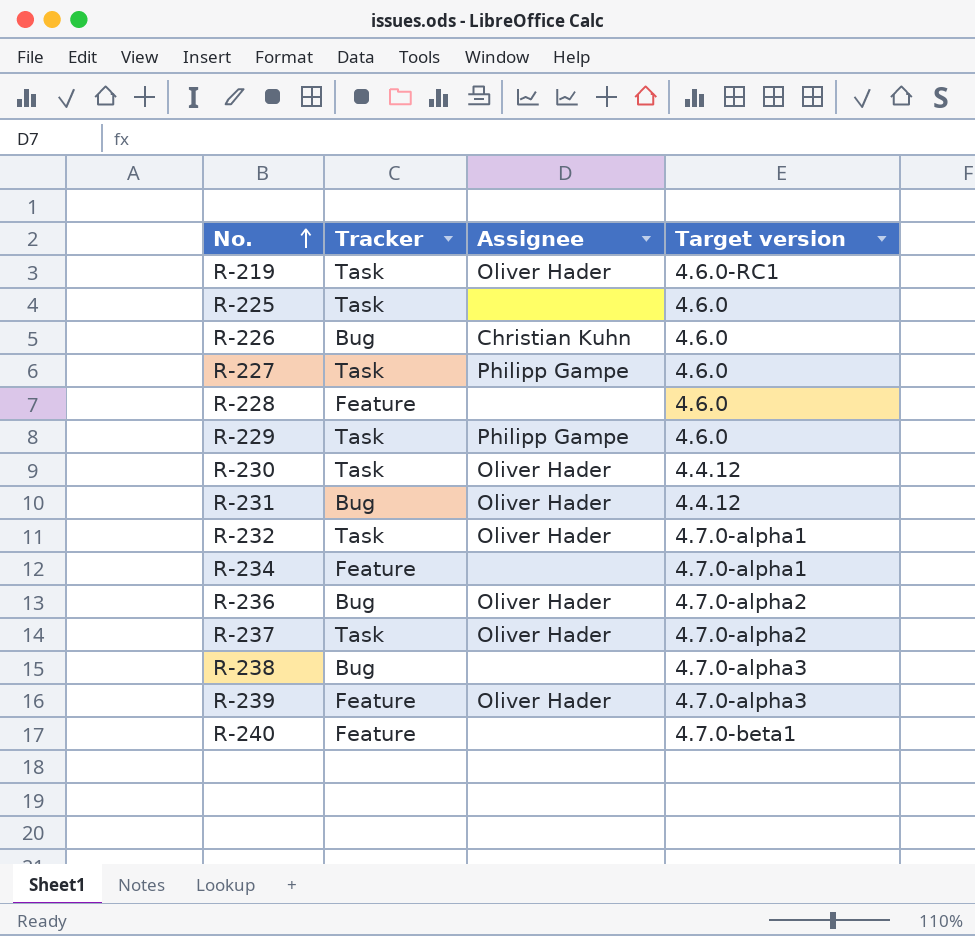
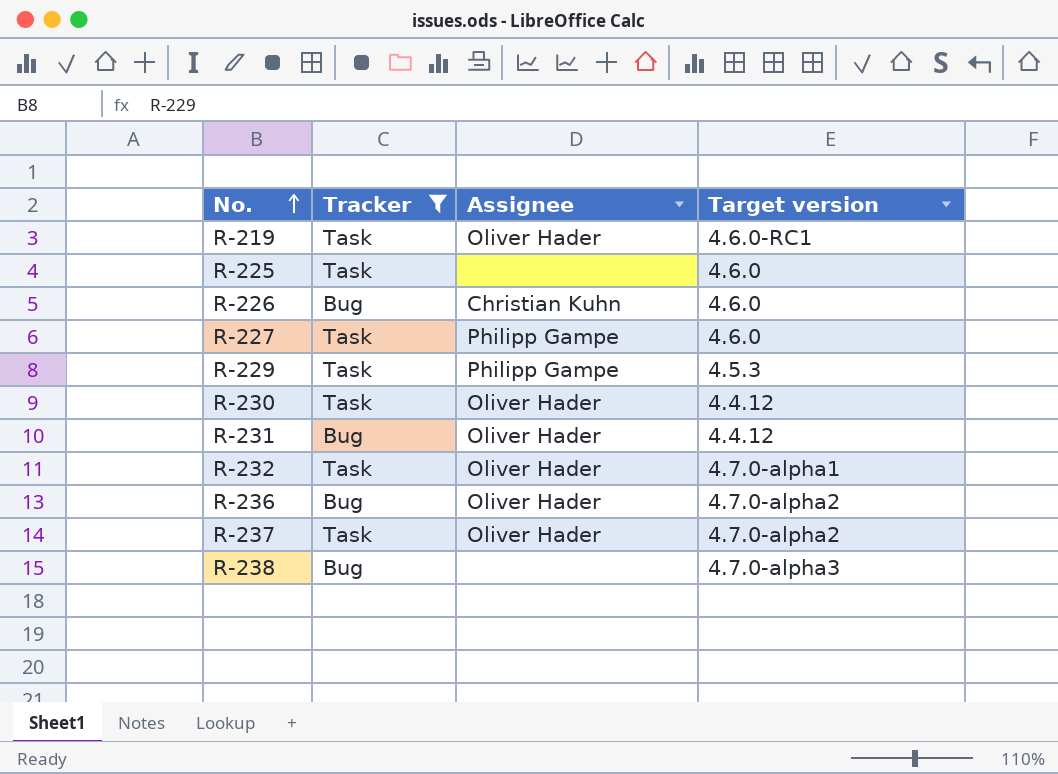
filter: none -> Tracker != Feature
R-229 | Target version: 4.6.0 -> 4.5.3

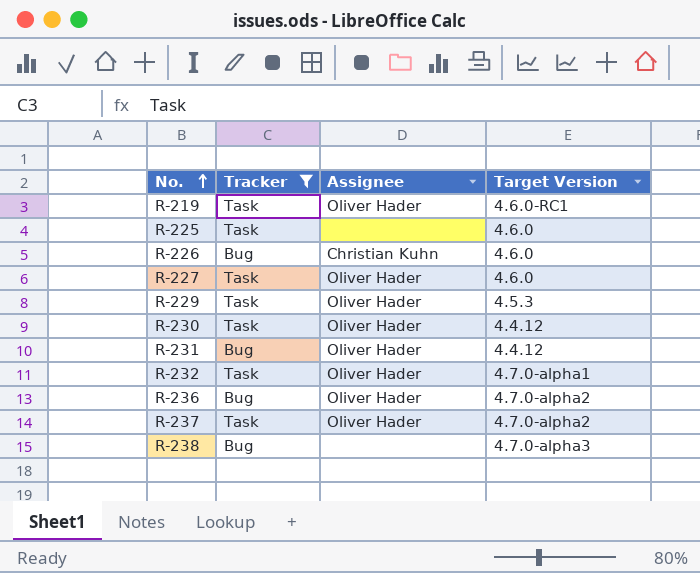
column name: Target version -> Target Version
R-227 | Assignee: Philipp Gampe -> Oliver Hader
R-229 | Assignee: Philipp Gampe -> Oliver Hader

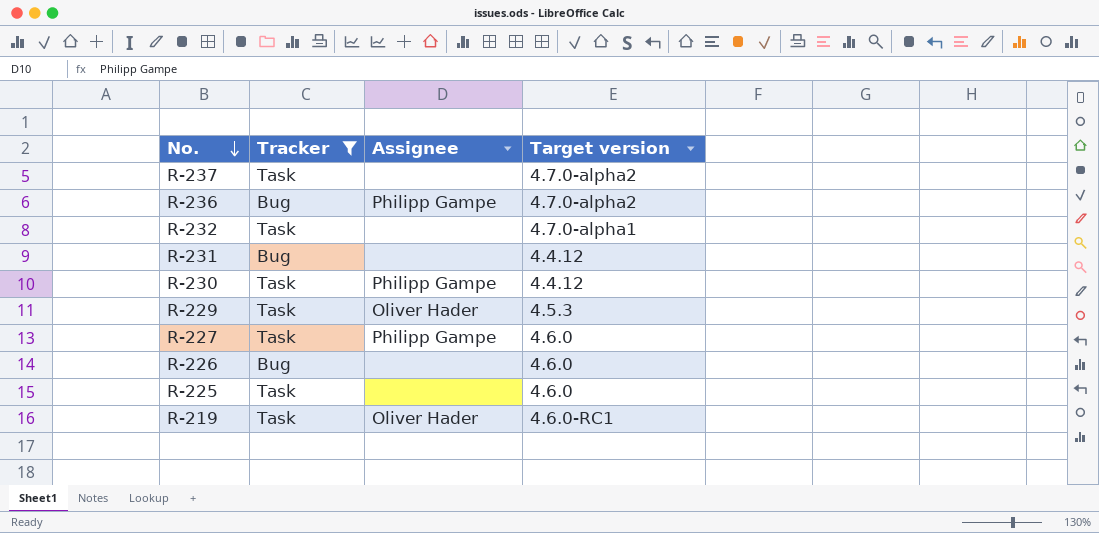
row order: No. ascending -> No. descending
column name: Target Version -> Target version
row R-238: Bug | none | 4.7.0-alpha3 -> none
R-237 | Assignee: Oliver Hader -> none
R-236 | Assignee: Oliver Hader -> Philipp Gampe
R-232 | Assignee: Oliver Hader -> none
R-231 | Assignee: Oliver Hader -> none
R-230 | Assignee: Oliver Hader -> Philipp Gampe
R-227 | Assignee: Oliver Hader -> Philipp Gampe
R-226 | Assignee: Christian Kuhn -> none

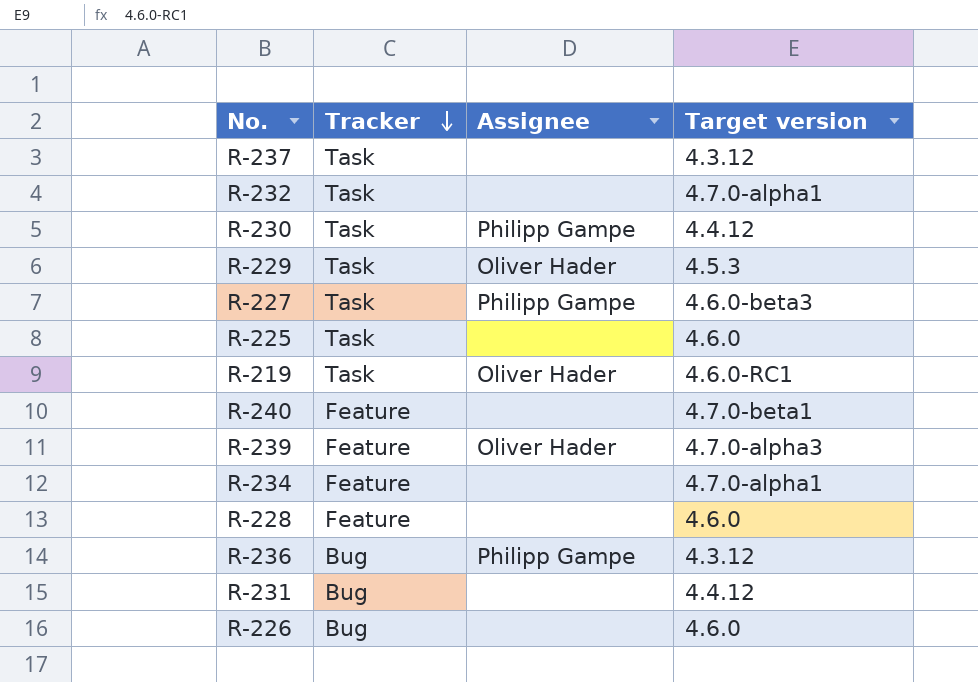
filter: Tracker != Feature -> none
row order: No. descending -> Tracker descending
R-237 | Target version: 4.7.0-alpha2 -> 4.3.12
R-227 | Target version: 4.6.0 -> 4.6.0-beta3
R-236 | Target version: 4.7.0-alpha2 -> 4.3.12

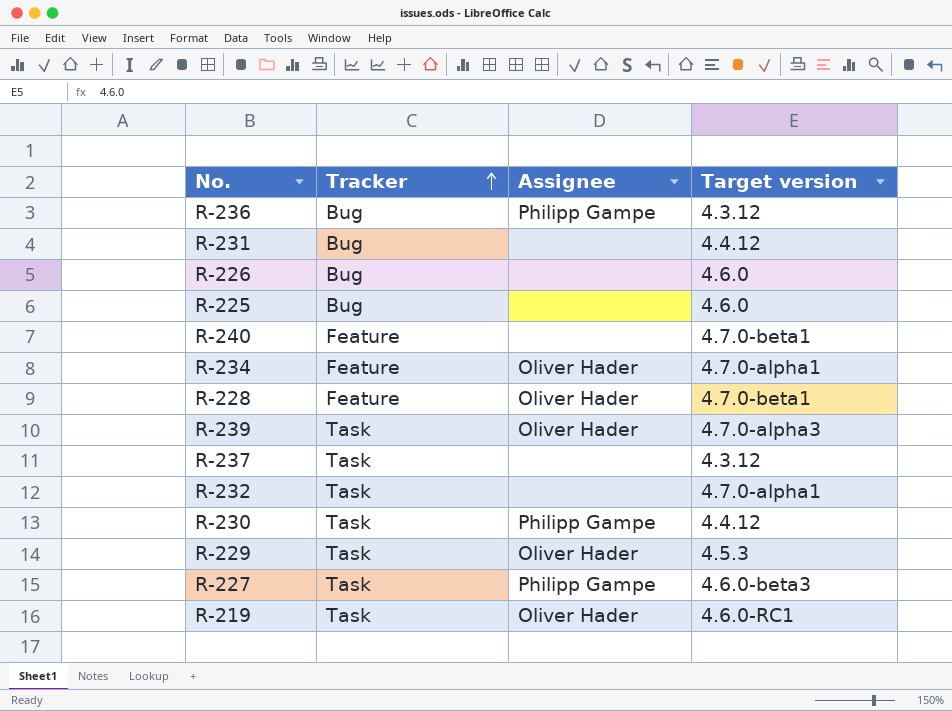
row order: Tracker descending -> Tracker ascending
R-225 | Tracker: Task -> Bug
R-234 | Assignee: none -> Oliver Hader
R-228 | Assignee: none -> Oliver Hader
R-228 | Target version: 4.6.0 -> 4.7.0-beta1
R-239 | Tracker: Feature -> Task

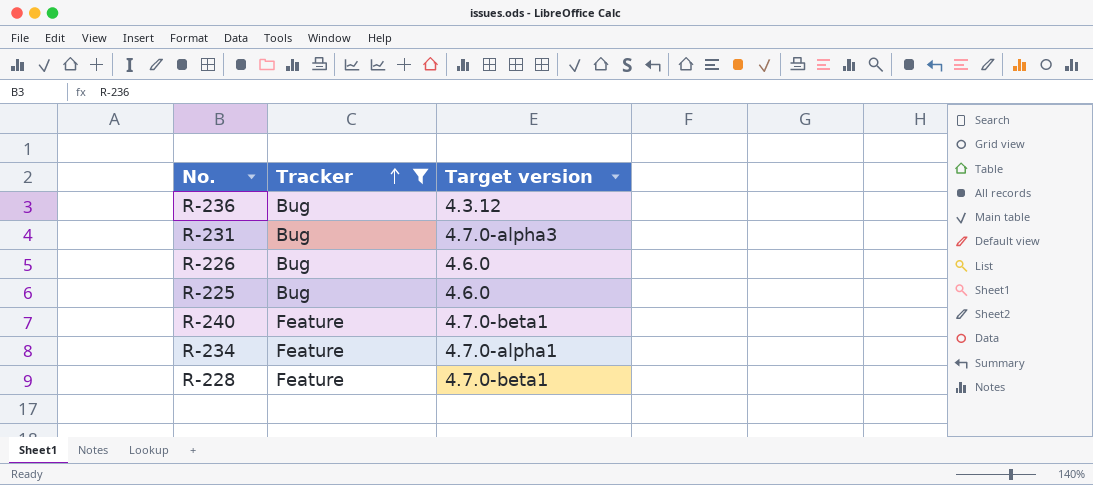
filter: none -> Tracker != Task
column Assignee | position: 3 -> none
R-231 | Target version: 4.4.12 -> 4.7.0-alpha3

